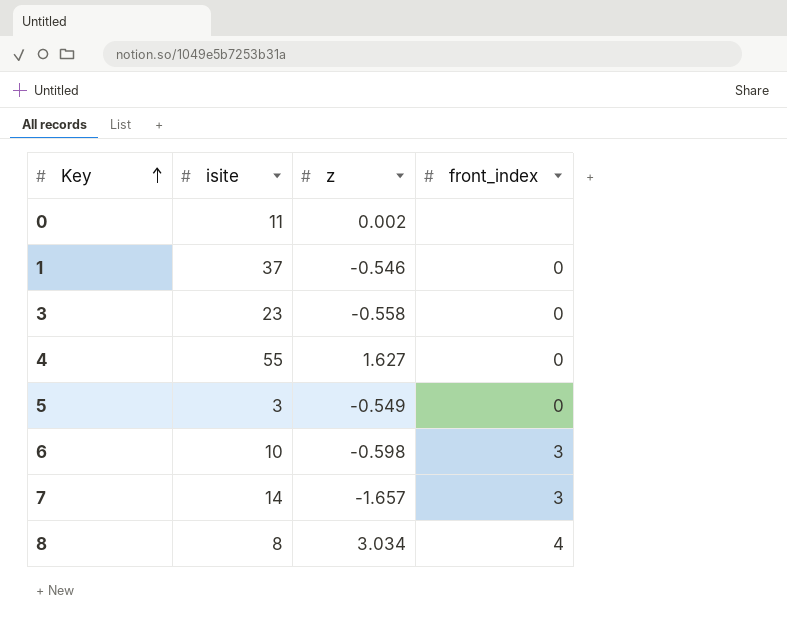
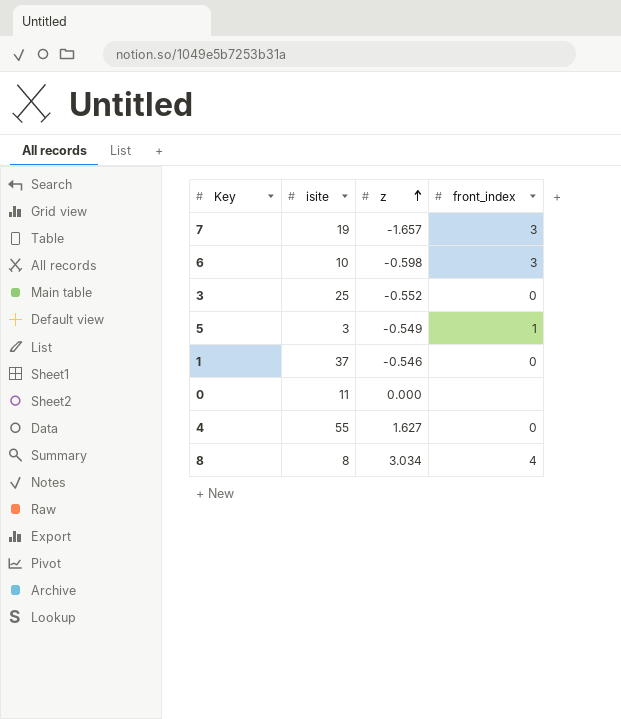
row order: Key ascending -> z ascending
7 | isite: 14 -> 19
3 | isite: 23 -> 25
3 | z: -0.558 -> -0.552
5 | front_index: 0 -> 1
0 | z: 0.002 -> 0.000

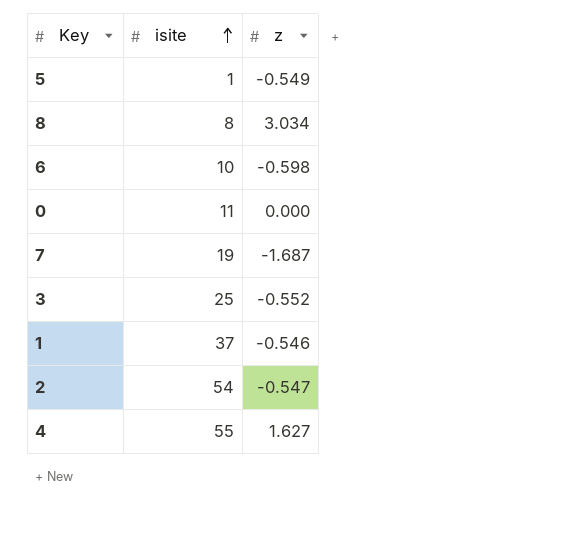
row order: z ascending -> isite ascending
column front_index | position: 4 -> none
5 | isite: 3 -> 1
7 | z: -1.657 -> -1.687
row 2: none -> 54 | -0.547

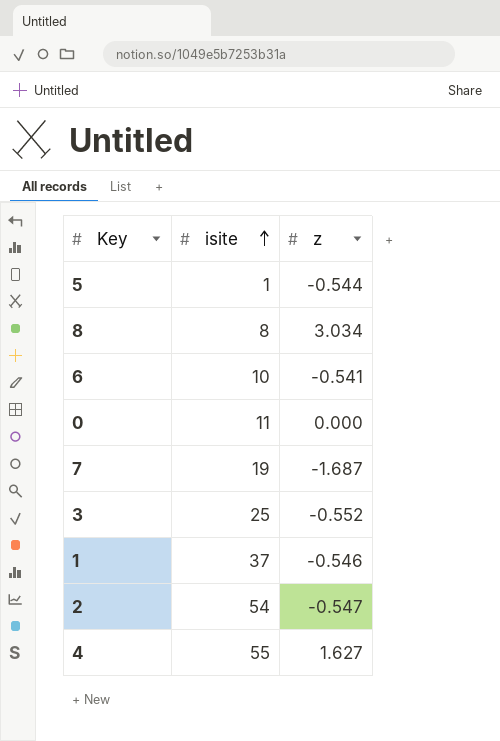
5 | z: -0.549 -> -0.544
6 | z: -0.598 -> -0.541

